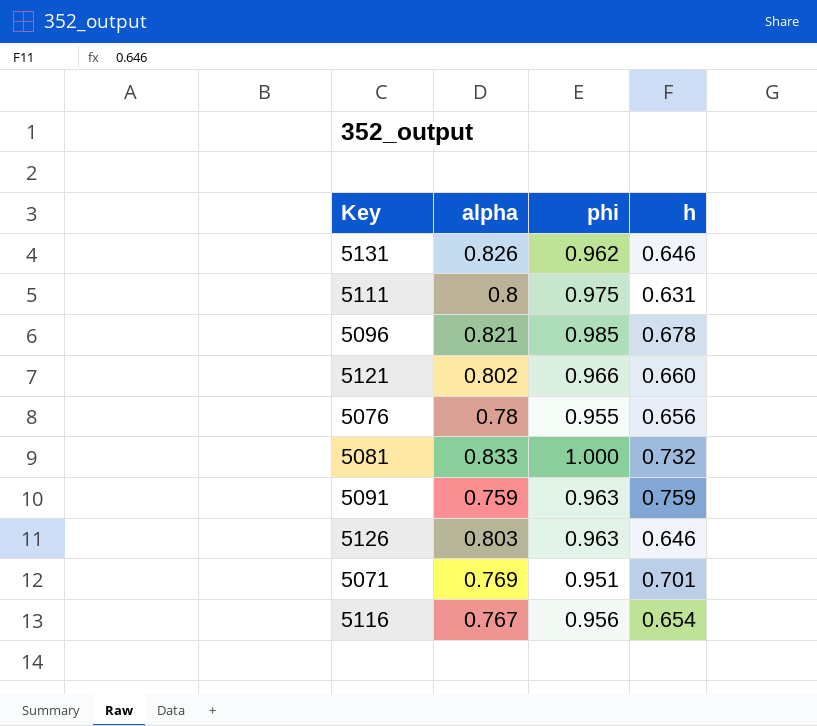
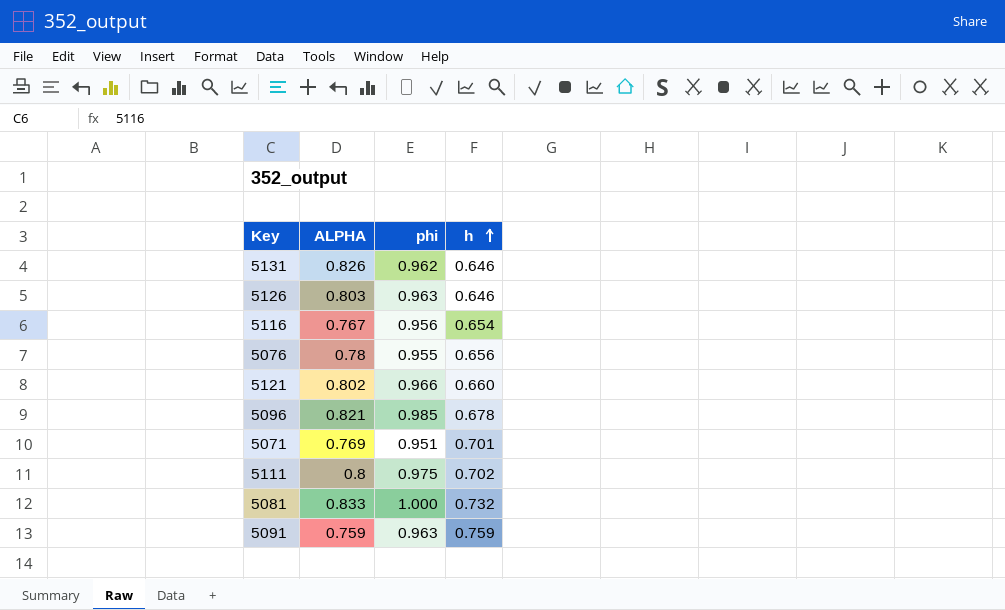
row order: none -> h ascending
column name: alpha -> ALPHA
5111 | h: 0.631 -> 0.702

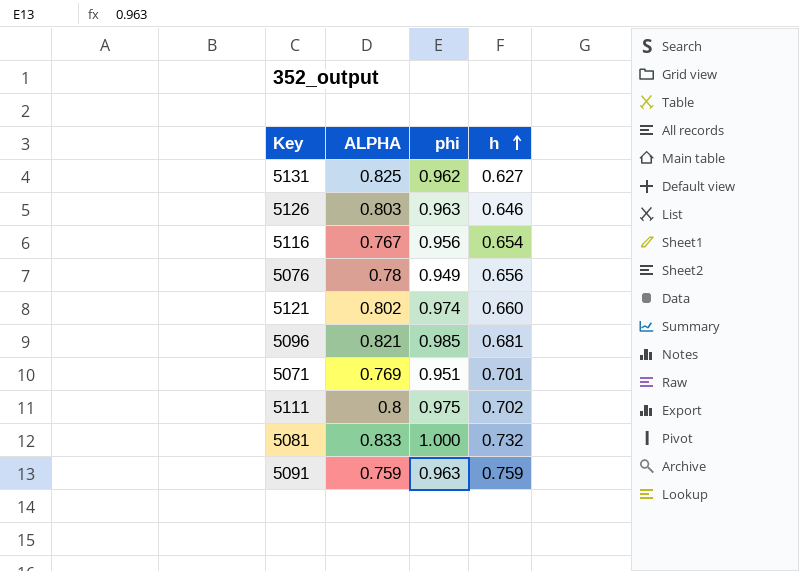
5131 | ALPHA: 0.826 -> 0.825
5131 | h: 0.646 -> 0.627
5076 | phi: 0.955 -> 0.949
5121 | phi: 0.966 -> 0.974
5096 | h: 0.678 -> 0.681

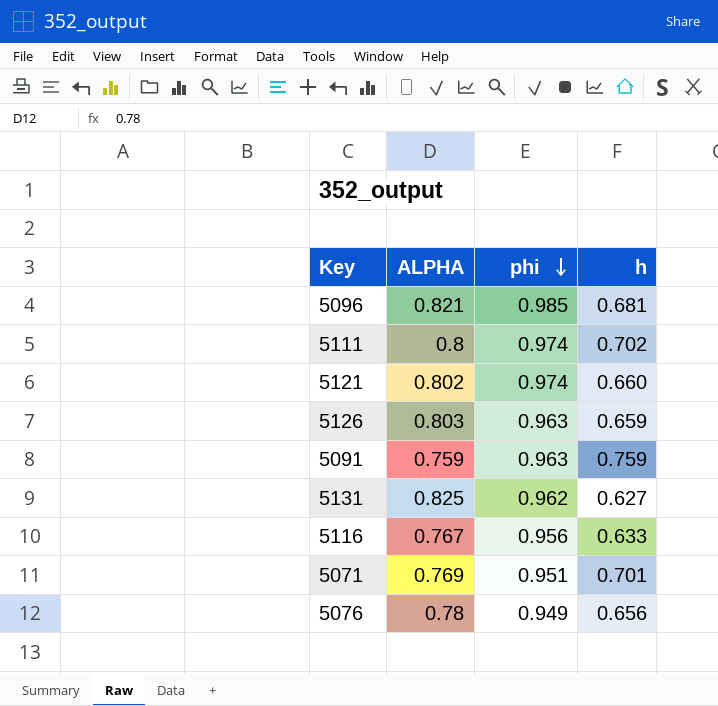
row order: h ascending -> phi descending
row 5081: 0.833 | 1.000 | 0.732 -> none
5111 | phi: 0.975 -> 0.974
5126 | h: 0.646 -> 0.659
5116 | h: 0.654 -> 0.633

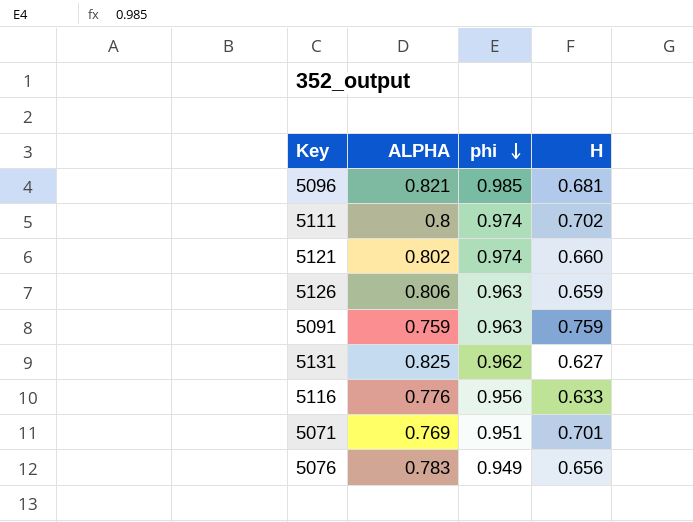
column name: h -> H
5126 | ALPHA: 0.803 -> 0.806
5116 | ALPHA: 0.767 -> 0.776
5076 | ALPHA: 0.78 -> 0.783

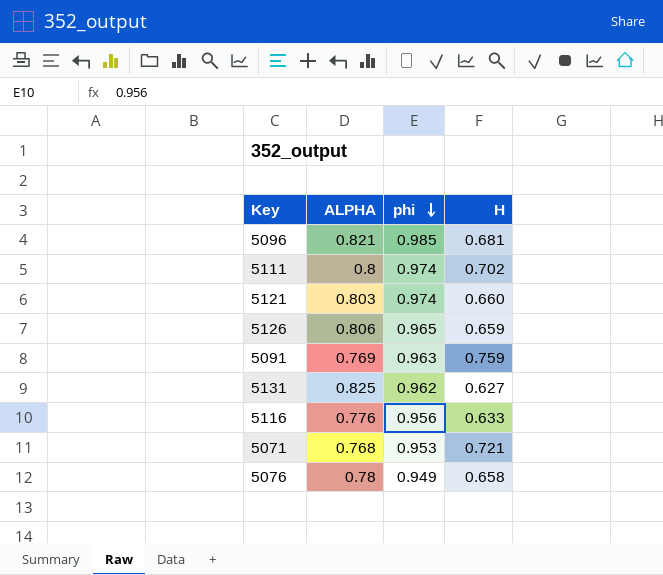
5121 | ALPHA: 0.802 -> 0.803
5126 | phi: 0.963 -> 0.965
5091 | ALPHA: 0.759 -> 0.769
5071 | ALPHA: 0.769 -> 0.768
5071 | phi: 0.951 -> 0.953
5071 | H: 0.701 -> 0.721
5076 | ALPHA: 0.783 -> 0.78
5076 | H: 0.656 -> 0.658

